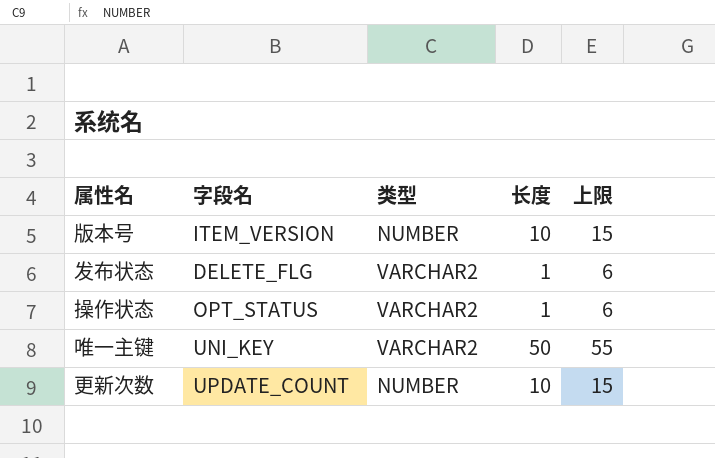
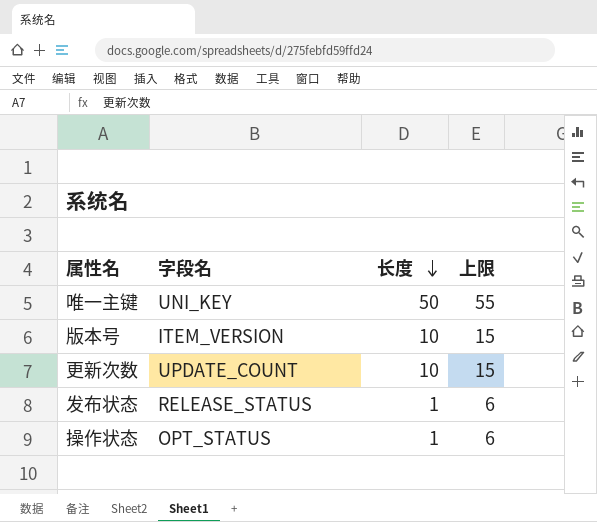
row order: none -> 长度 descending
column 类型 | position: 3 -> none
发布状态 | 字段名: DELETE_FLG -> RELEASE_STATUS

